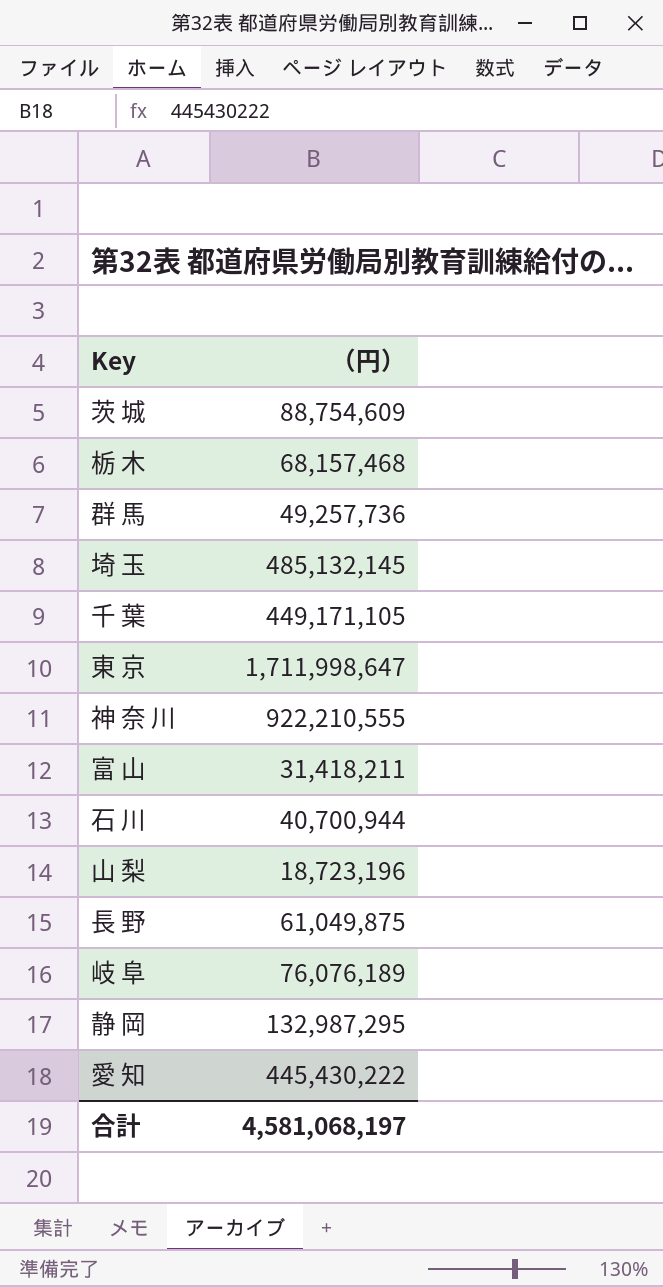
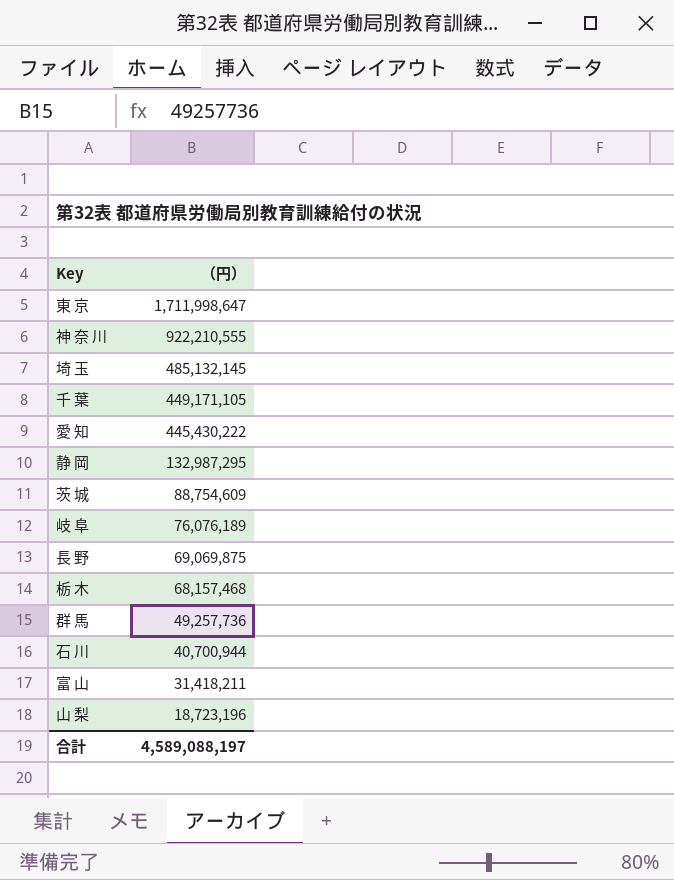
row order: none -> （円） descending
長 野 | （円）: 61,049,875 -> 69,069,875
合計 | （円）: 4,581,068,197 -> 4,589,088,197

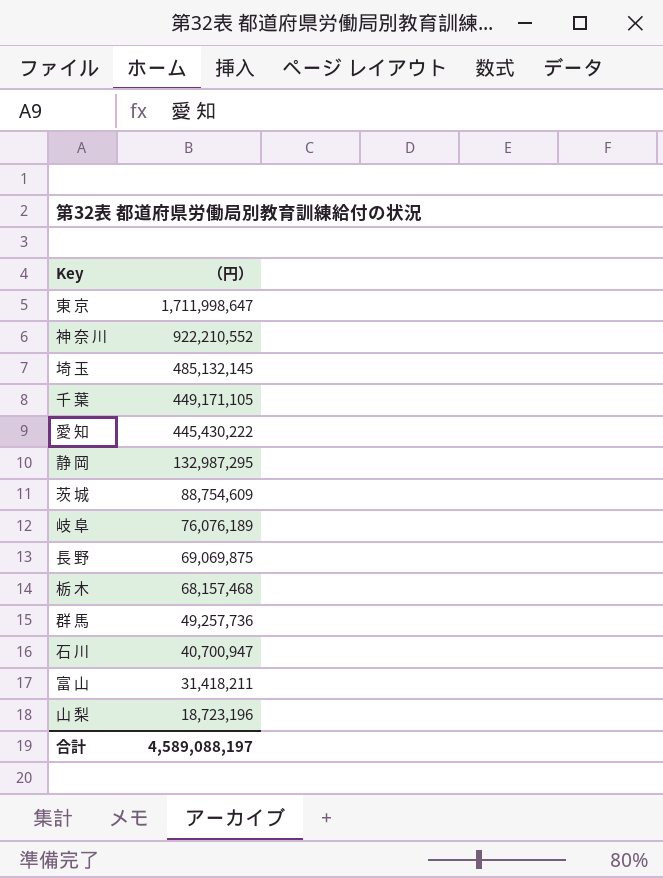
神 奈 川 | （円）: 922,210,555 -> 922,210,552
石 川 | （円）: 40,700,944 -> 40,700,947

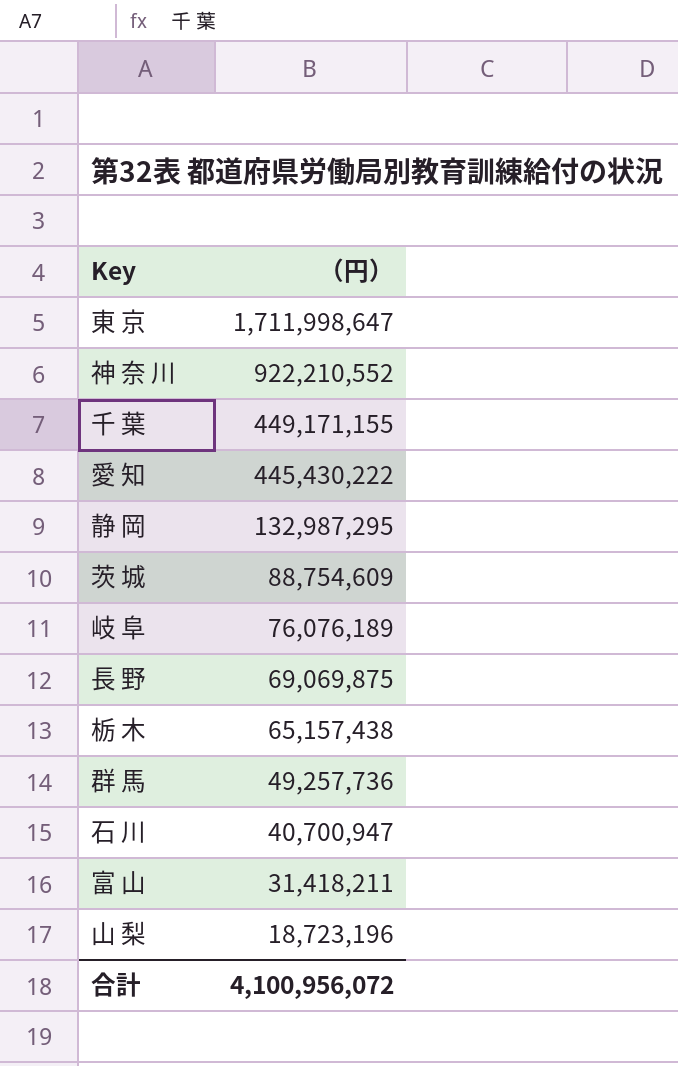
row 埼 玉: 485,132,145 -> none
千 葉 | （円）: 449,171,105 -> 449,171,155
栃 木 | （円）: 68,157,468 -> 65,157,438
合計 | （円）: 4,589,088,197 -> 4,100,956,072

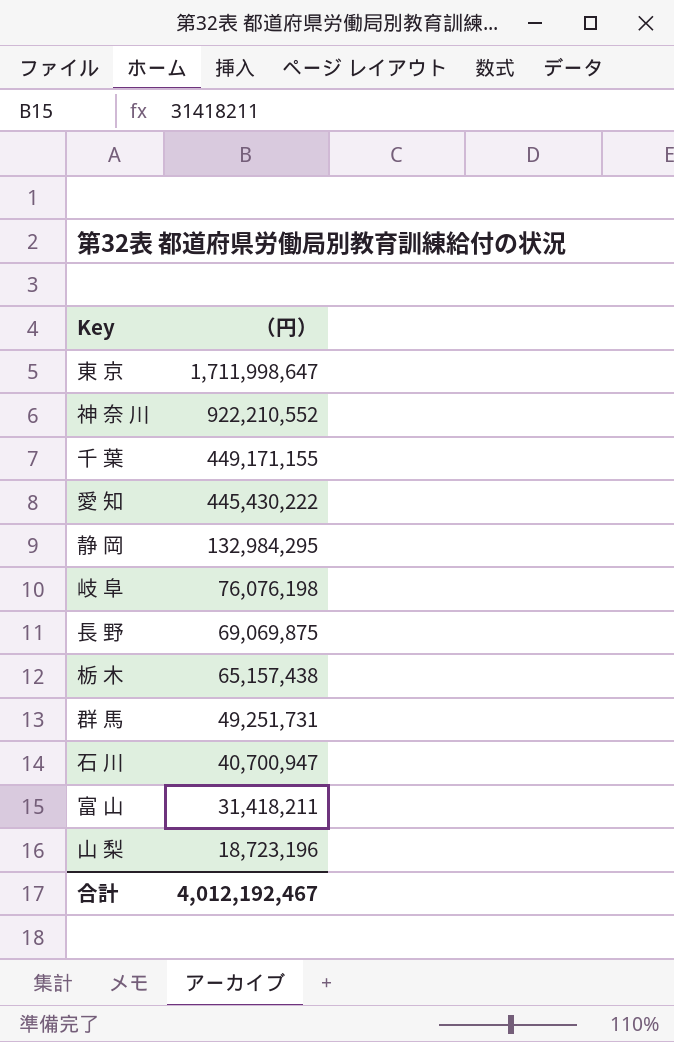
row 茨 城: 88,754,609 -> none
静 岡 | （円）: 132,987,295 -> 132,984,295
岐 阜 | （円）: 76,076,189 -> 76,076,198
群 馬 | （円）: 49,257,736 -> 49,251,731
合計 | （円）: 4,100,956,072 -> 4,012,192,467

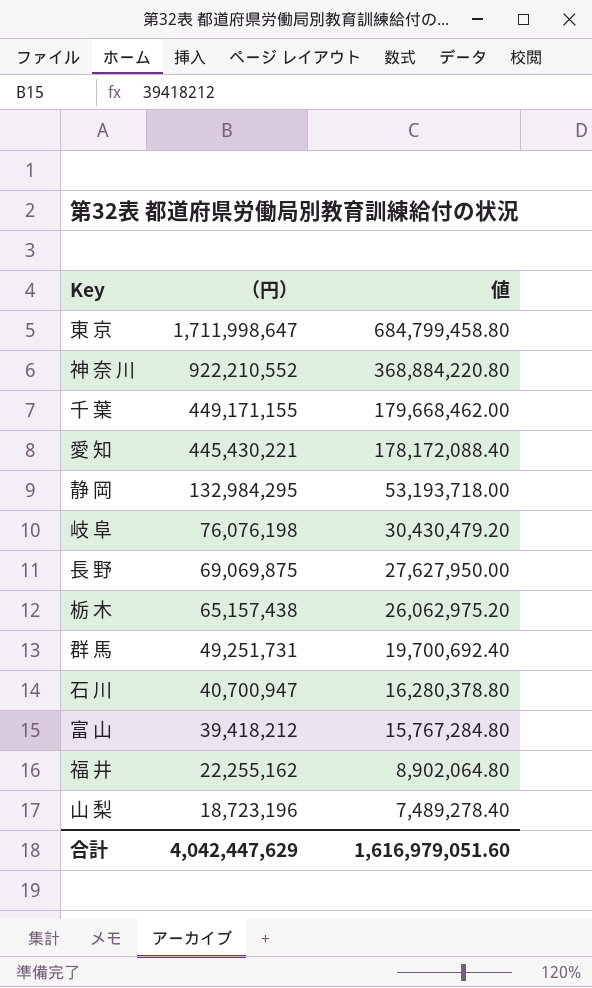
column 値 | formula: none -> [（円）] * 0.4
愛 知 | （円）: 445,430,222 -> 445,430,221
富 山 | （円）: 31,418,211 -> 39,418,212
row 福 井: none -> 22,255,162 | 8,902,064.80
合計 | （円）: 4,012,192,467 -> 4,042,447,629

